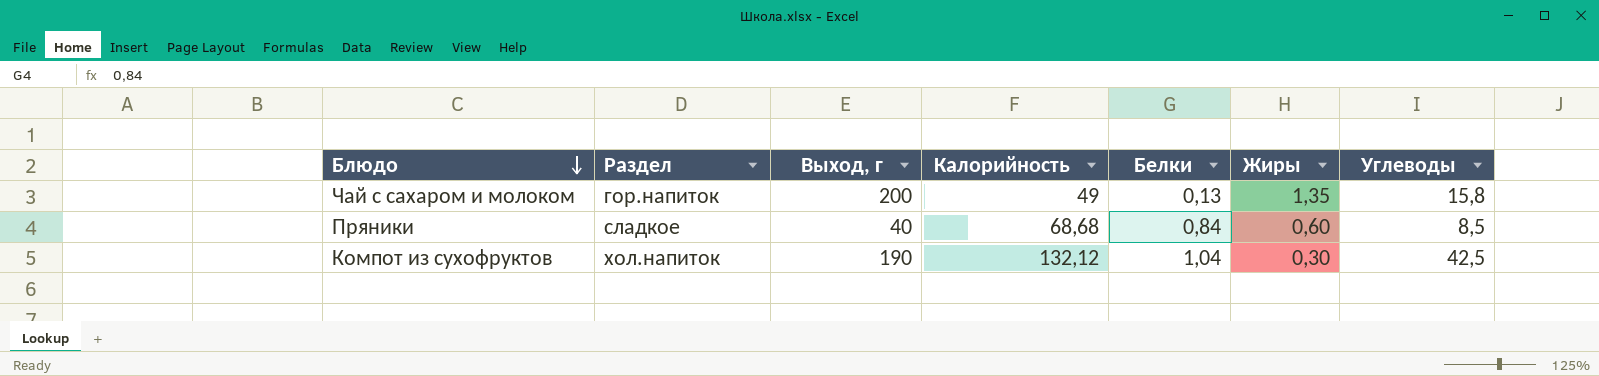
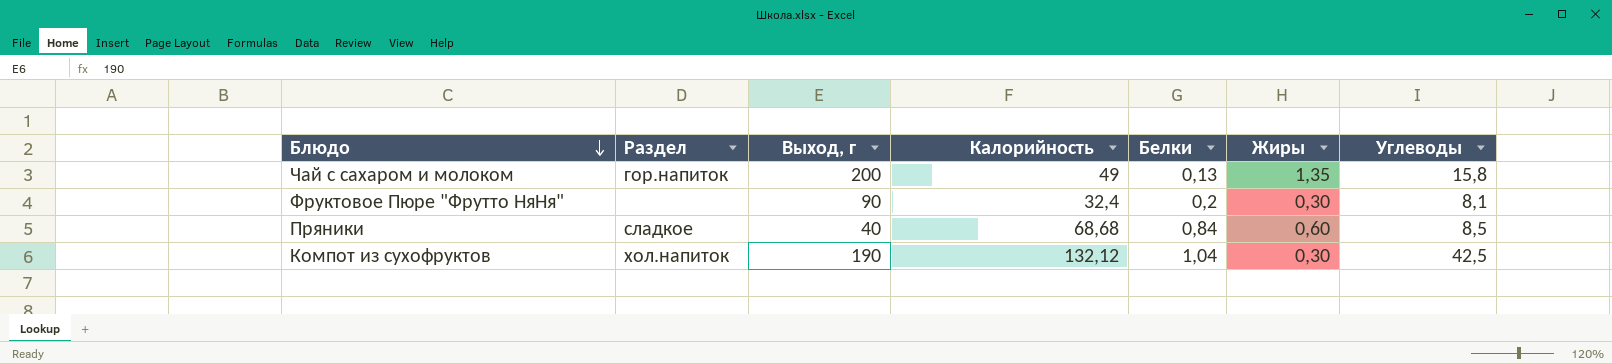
row Фруктовое Пюре "Фрутто НяНя": none -> none | 90 | 32,4 | 0,2 | 0,30 | 8,1

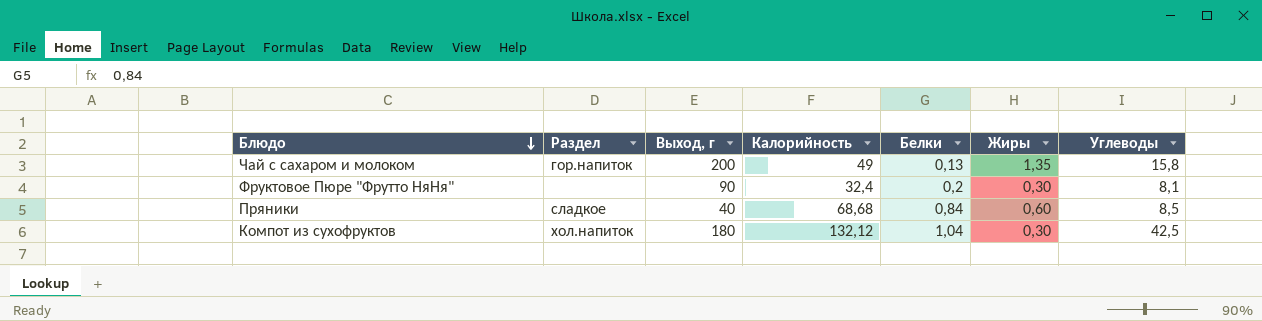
Компот из сухофруктов | Выход, г: 190 -> 180

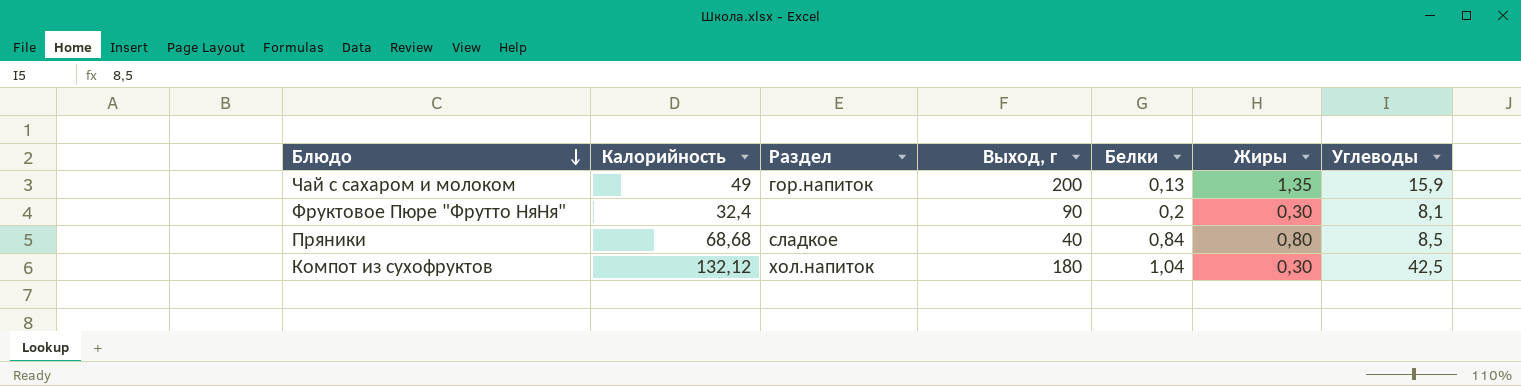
column Калорийность | position: 4 -> 2
Чай с сахаром и молоком | Углеводы: 15,8 -> 15,9
Пряники | Жиры: 0,60 -> 0,80

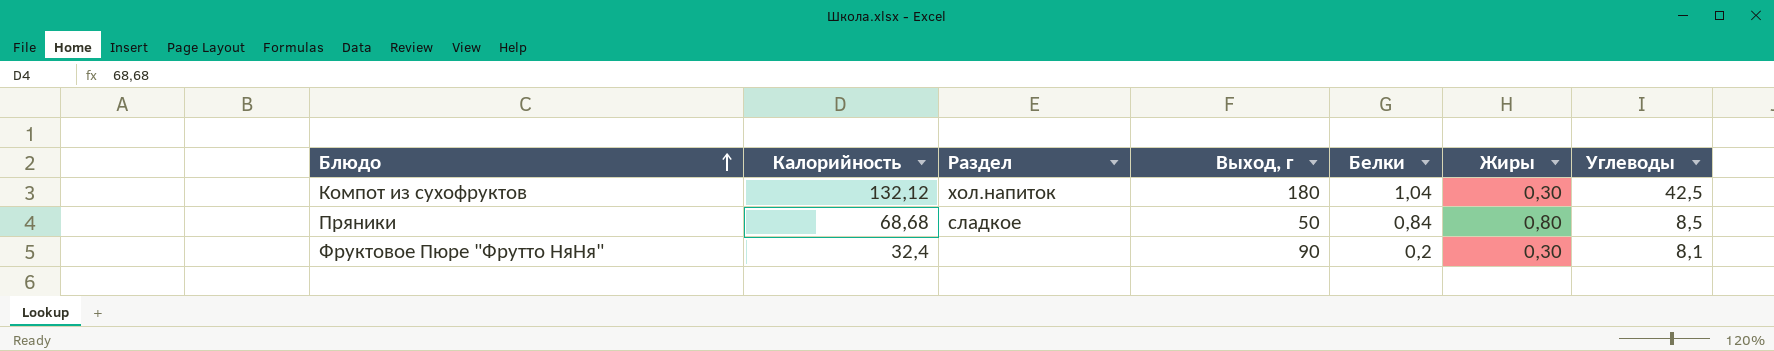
row order: Блюдо descending -> Блюдо ascending
row Чай с сахаром и молоком: 49 | гор.напиток | 200 | 0,13 | 1,35 | 15,9 -> none
Пряники | Выход, г: 40 -> 50

